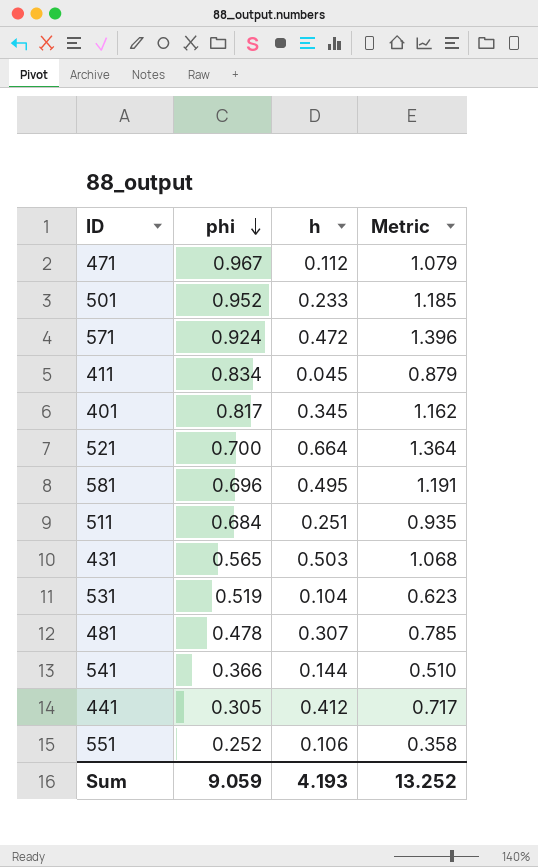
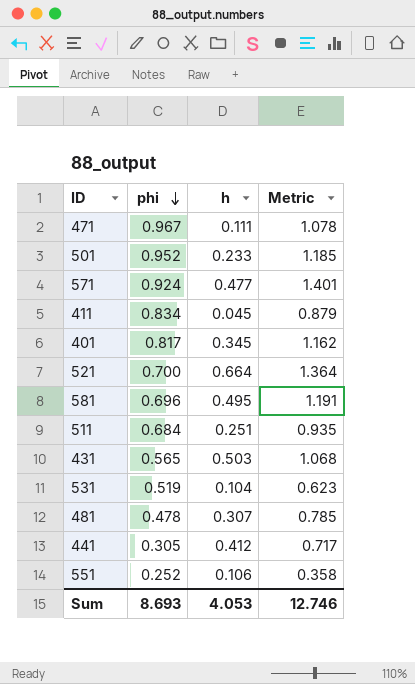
row 541: 0.366 | 0.144 | 0.510 -> none
471 | h: 0.112 -> 0.111
471 | Metric: 1.079 -> 1.078
571 | h: 0.472 -> 0.477
571 | Metric: 1.396 -> 1.401
Sum | phi: 9.059 -> 8.693
Sum | h: 4.193 -> 4.053
Sum | Metric: 13.252 -> 12.746

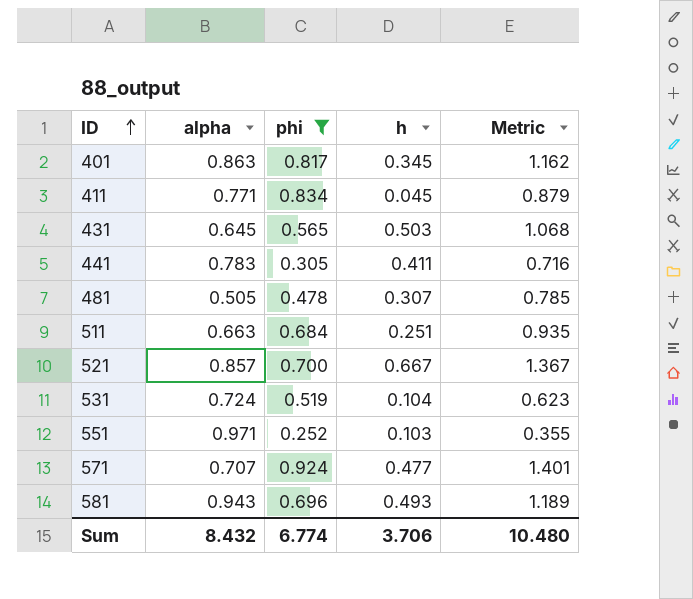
filter: none -> phi <= 0.924
row order: phi descending -> ID ascending
column alpha | position: none -> 2
441 | h: 0.412 -> 0.411
441 | Metric: 0.717 -> 0.716
521 | h: 0.664 -> 0.667
521 | Metric: 1.364 -> 1.367
551 | h: 0.106 -> 0.103
551 | Metric: 0.358 -> 0.355
581 | h: 0.495 -> 0.493
581 | Metric: 1.191 -> 1.189
Sum | phi: 8.693 -> 6.774
Sum | h: 4.053 -> 3.706
Sum | Metric: 12.746 -> 10.480

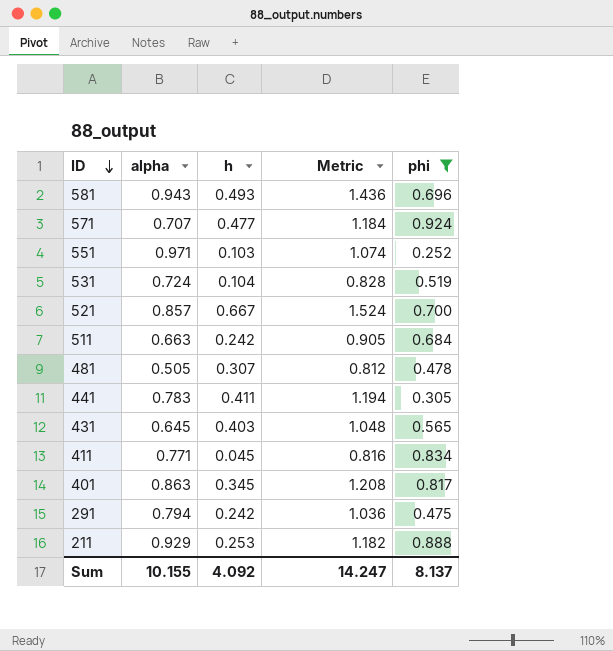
row order: ID ascending -> ID descending
column Metric | formula: [phi] + [h] -> [alpha] + [h]
column phi | position: 3 -> 5
511 | h: 0.251 -> 0.242
431 | h: 0.503 -> 0.403
row 291: none -> 0.794 | 0.242 | 1.036 | 0.475
row 211: none -> 0.929 | 0.253 | 1.182 | 0.888
Sum | alpha: 8.432 -> 10.155
Sum | h: 3.706 -> 4.092
Sum | Metric: 10.480 -> 14.247
Sum | phi: 6.774 -> 8.137

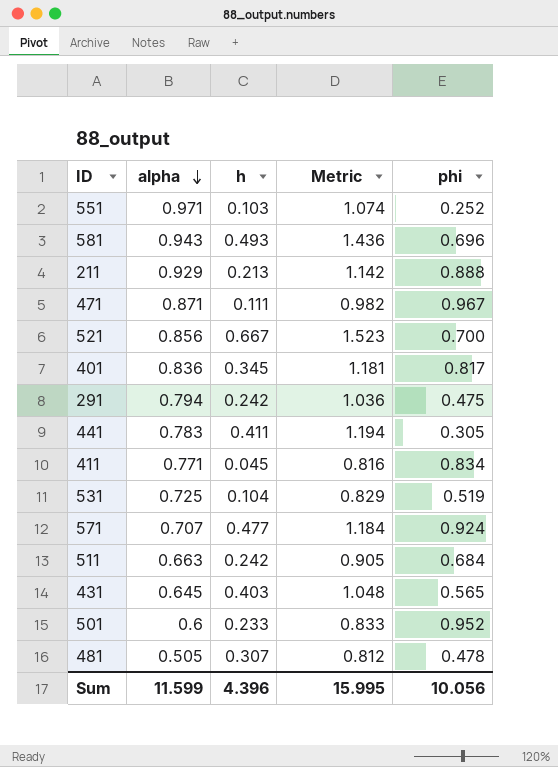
filter: phi <= 0.924 -> none
row order: ID descending -> alpha descending
211 | h: 0.253 -> 0.213
211 | Metric: 1.182 -> 1.142
521 | alpha: 0.857 -> 0.856
521 | Metric: 1.524 -> 1.523
401 | alpha: 0.863 -> 0.836
401 | Metric: 1.208 -> 1.181
531 | alpha: 0.724 -> 0.725
531 | Metric: 0.828 -> 0.829
Sum | alpha: 10.155 -> 11.599
Sum | h: 4.092 -> 4.396
Sum | Metric: 14.247 -> 15.995
Sum | phi: 8.137 -> 10.056

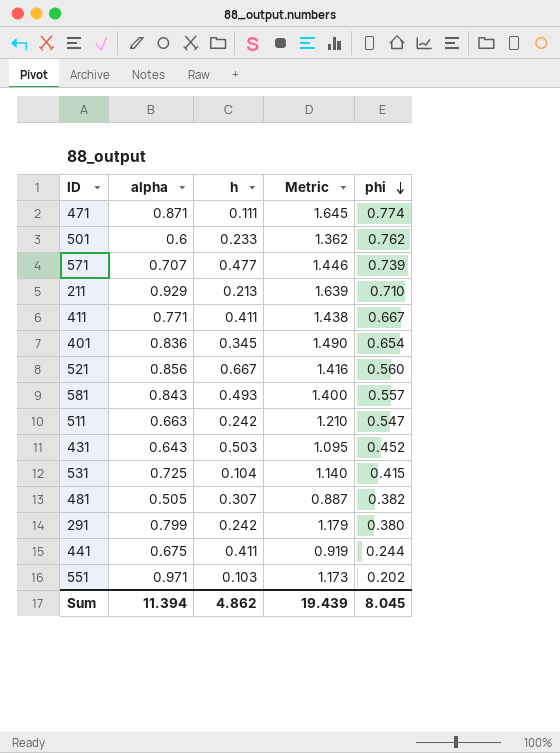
row order: alpha descending -> phi descending
column Metric | formula: [alpha] + [h] -> [alpha] + [phi]
471 | phi: 0.967 -> 0.774
501 | phi: 0.952 -> 0.762
571 | phi: 0.924 -> 0.739
211 | phi: 0.888 -> 0.710
411 | h: 0.045 -> 0.411
411 | phi: 0.834 -> 0.667
401 | phi: 0.817 -> 0.654
521 | phi: 0.700 -> 0.560
581 | alpha: 0.943 -> 0.843
581 | phi: 0.696 -> 0.557
511 | phi: 0.684 -> 0.547
431 | alpha: 0.645 -> 0.643
431 | h: 0.403 -> 0.503
431 | phi: 0.565 -> 0.452
531 | phi: 0.519 -> 0.415
481 | phi: 0.478 -> 0.382
291 | alpha: 0.794 -> 0.799
291 | phi: 0.475 -> 0.380
441 | alpha: 0.783 -> 0.675
441 | phi: 0.305 -> 0.244
551 | phi: 0.252 -> 0.202
Sum | alpha: 11.599 -> 11.394
Sum | h: 4.396 -> 4.862
Sum | Metric: 15.995 -> 19.439
Sum | phi: 10.056 -> 8.045

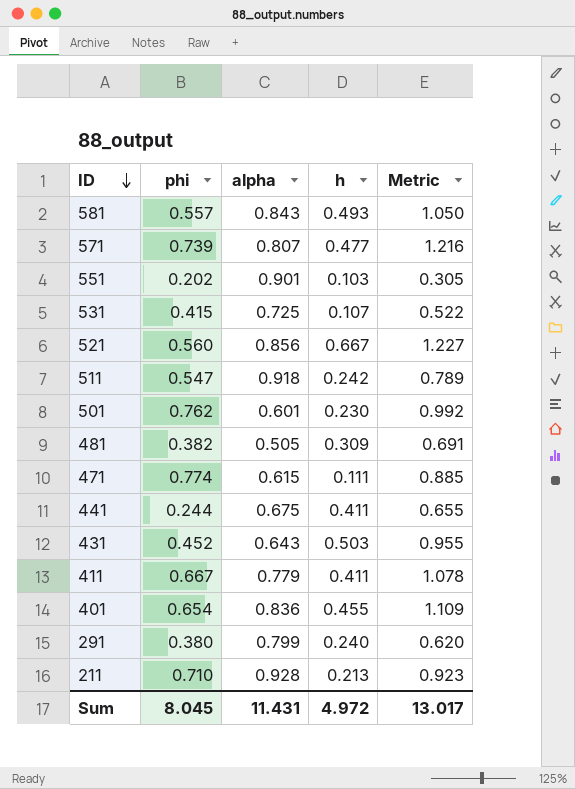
row order: phi descending -> ID descending
column phi | position: 5 -> 2
column Metric | formula: [alpha] + [phi] -> [phi] + [h]
571 | alpha: 0.707 -> 0.807
551 | alpha: 0.971 -> 0.901
531 | h: 0.104 -> 0.107
511 | alpha: 0.663 -> 0.918
501 | alpha: 0.6 -> 0.601
501 | h: 0.233 -> 0.230
481 | h: 0.307 -> 0.309
471 | alpha: 0.871 -> 0.615
411 | alpha: 0.771 -> 0.779
401 | h: 0.345 -> 0.455
291 | h: 0.242 -> 0.240
211 | alpha: 0.929 -> 0.928
Sum | alpha: 11.394 -> 11.431
Sum | h: 4.862 -> 4.972
Sum | Metric: 19.439 -> 13.017

